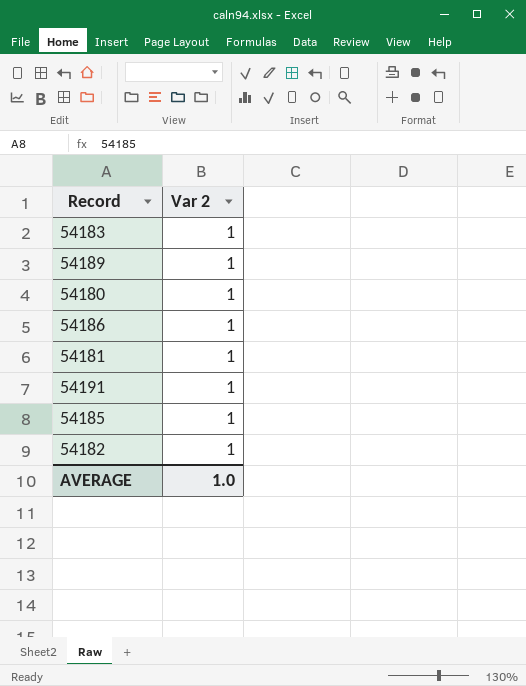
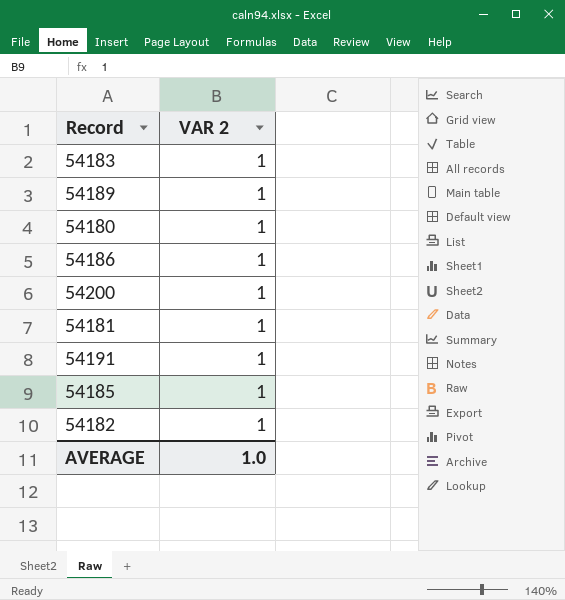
column name: Var 2 -> VAR 2
row 54200: none -> 1

